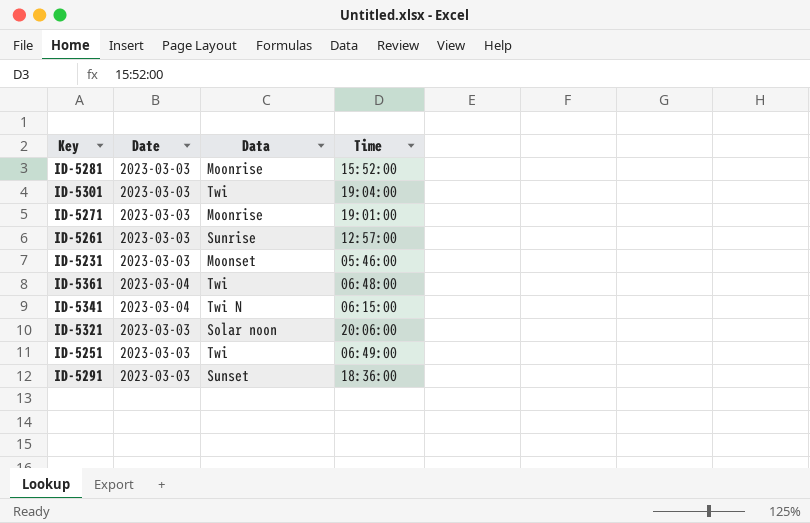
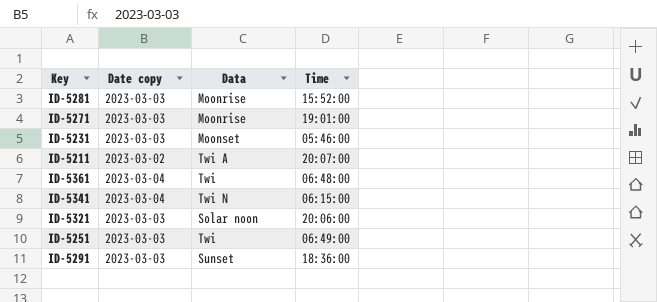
column name: Date -> Date copy
row ID-5301: 2023-03-03 | Twi | 19:04:00 -> none
row ID-5261: 2023-03-03 | Sunrise | 12:57:00 -> none
row ID-5211: none -> 2023-03-02 | Twi A | 20:07:00

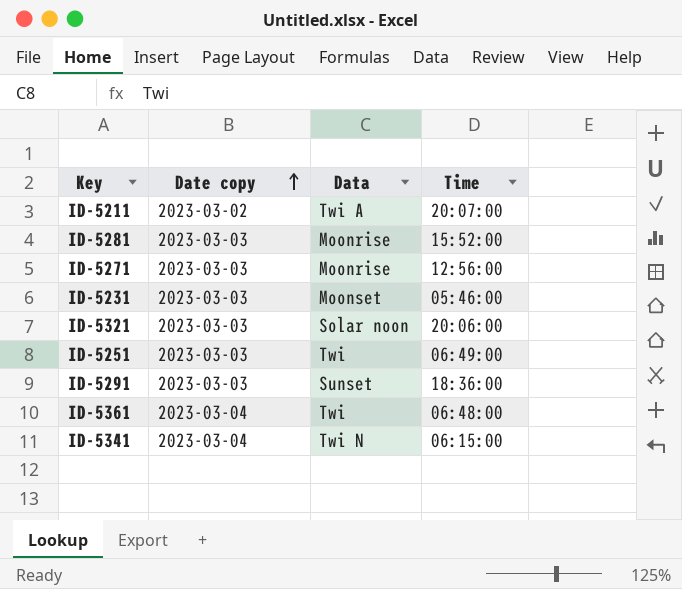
row order: none -> Date copy ascending
ID-5271 | Time: 19:01:00 -> 12:56:00

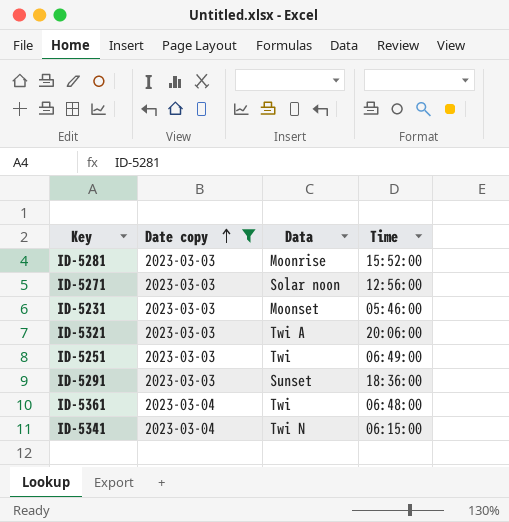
filter: none -> Date copy != 2023-03-02
ID-5271 | Data: Moonrise -> Solar noon
ID-5321 | Data: Solar noon -> Twi A

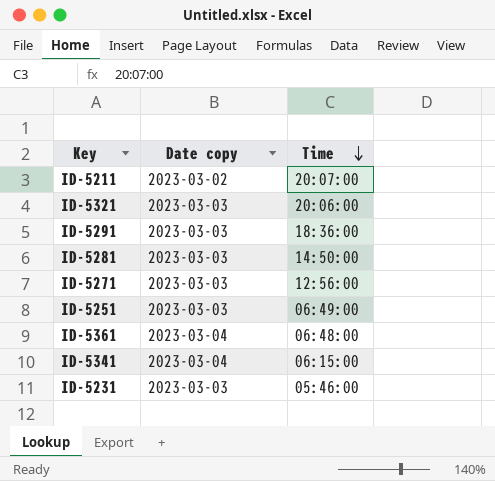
filter: Date copy != 2023-03-02 -> none
row order: Date copy ascending -> Time descending
column Data | position: 3 -> none
ID-5281 | Time: 15:52:00 -> 14:50:00

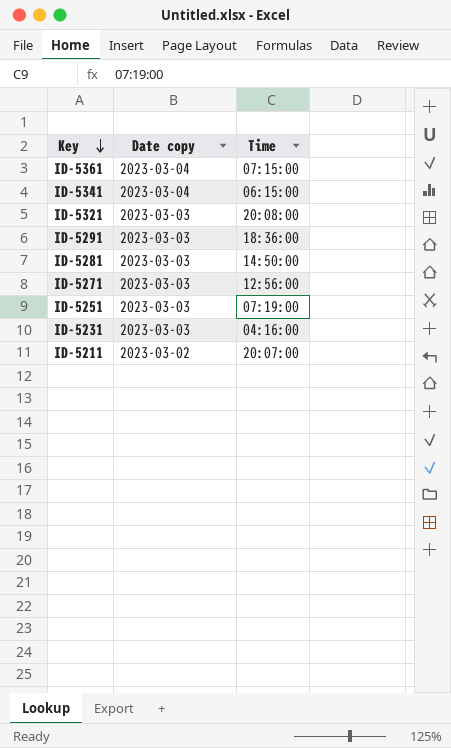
row order: Time descending -> Key descending
ID-5361 | Time: 06:48:00 -> 07:15:00
ID-5321 | Time: 20:06:00 -> 20:08:00
ID-5251 | Time: 06:49:00 -> 07:19:00
ID-5231 | Time: 05:46:00 -> 04:16:00

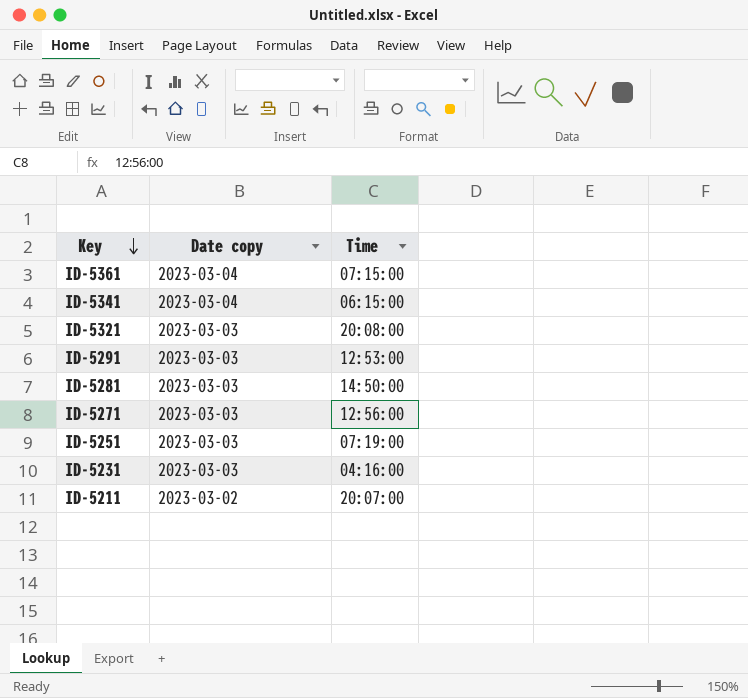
ID-5291 | Time: 18:36:00 -> 12:53:00

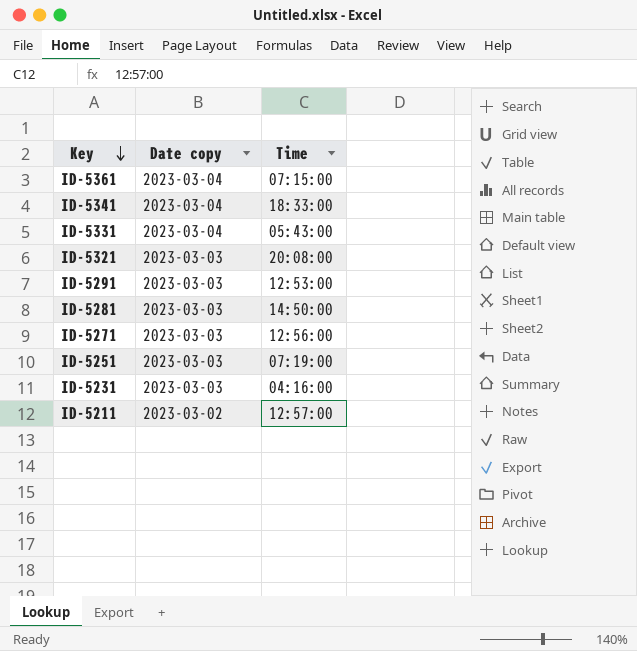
ID-5341 | Time: 06:15:00 -> 18:33:00
row ID-5331: none -> 2023-03-04 | 05:43:00
ID-5211 | Time: 20:07:00 -> 12:57:00

